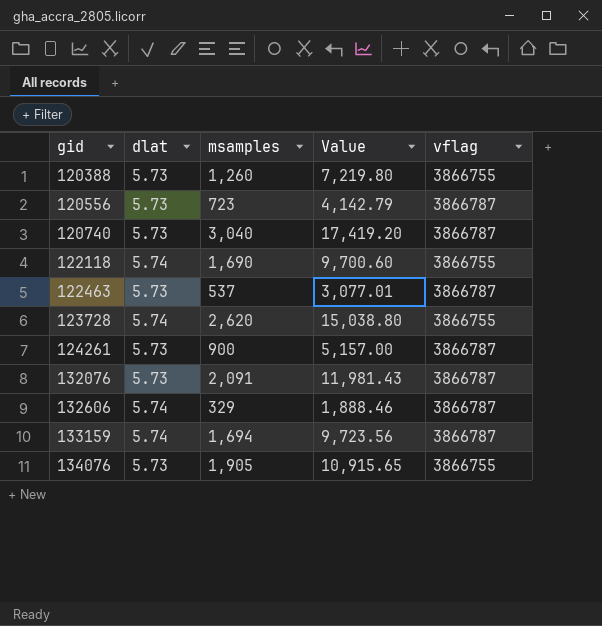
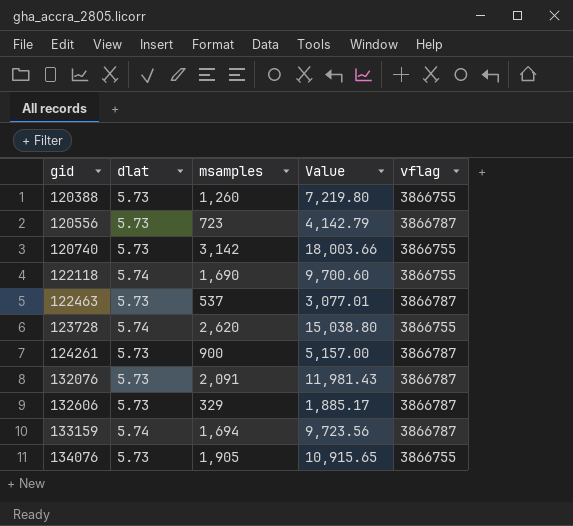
120740 | msamples: 3,040 -> 3,142
120740 | Value: 17,419.20 -> 18,003.66
120740 | vflag: 3866787 -> 3866755
132606 | dlat: 5.74 -> 5.73
132606 | Value: 1,888.46 -> 1,885.17

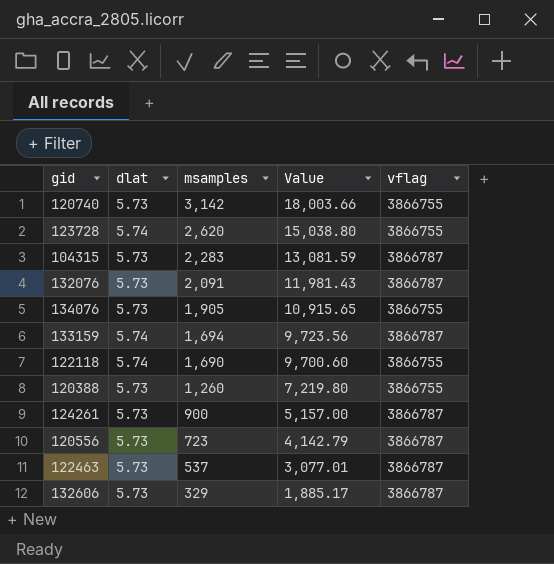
row order: gid ascending -> msamples descending
row 104315: none -> 5.73 | 2,283 | 13,081.59 | 3866787

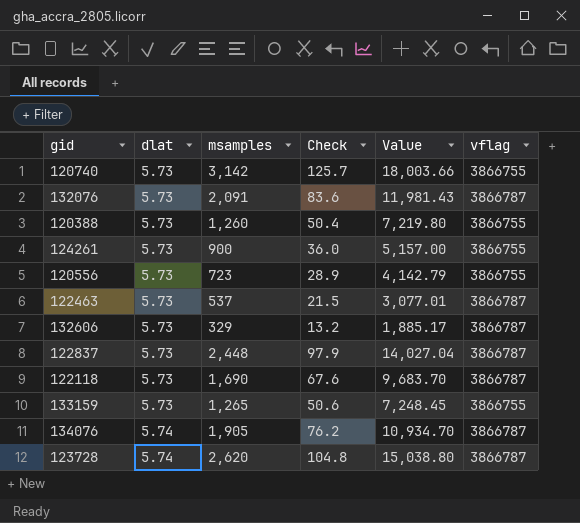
row order: msamples descending -> dlat ascending
column Check | formula: none -> [msamples] * 0.04
row 104315: 5.73 | 2,283 | 13,081.59 | 3866787 -> none
124261 | vflag: 3866787 -> 3866755
120556 | vflag: 3866787 -> 3866755
row 122837: none -> 5.73 | 2,448 | 97.9 | 14,027.04 | 3866787
122118 | dlat: 5.74 -> 5.73
122118 | Value: 9,700.60 -> 9,683.70
122118 | vflag: 3866755 -> 3866787
133159 | dlat: 5.74 -> 5.73
133159 | msamples: 1,694 -> 1,265
133159 | Value: 9,723.56 -> 7,248.45
133159 | vflag: 3866787 -> 3866755
134076 | dlat: 5.73 -> 5.74
134076 | Value: 10,915.65 -> 10,934.70
134076 | vflag: 3866755 -> 3866787
123728 | vflag: 3866755 -> 3866787

